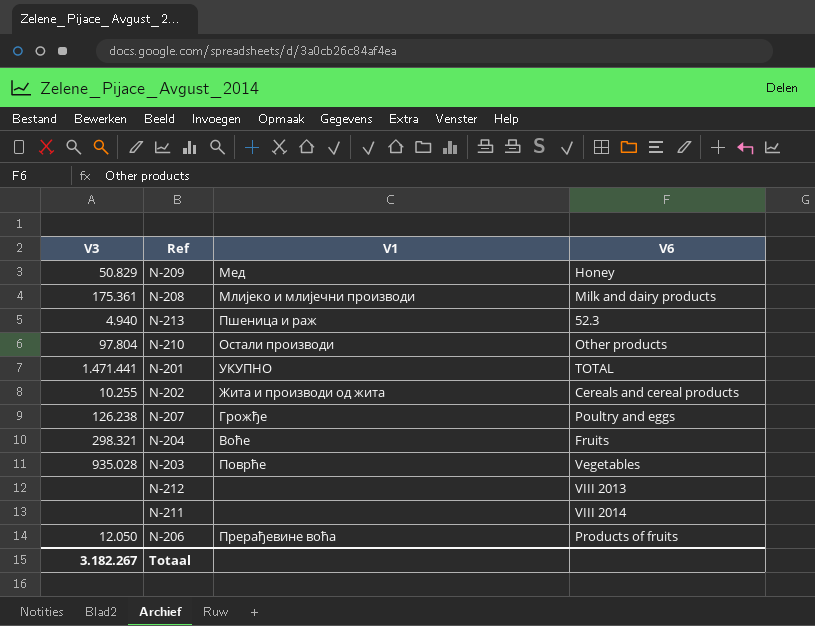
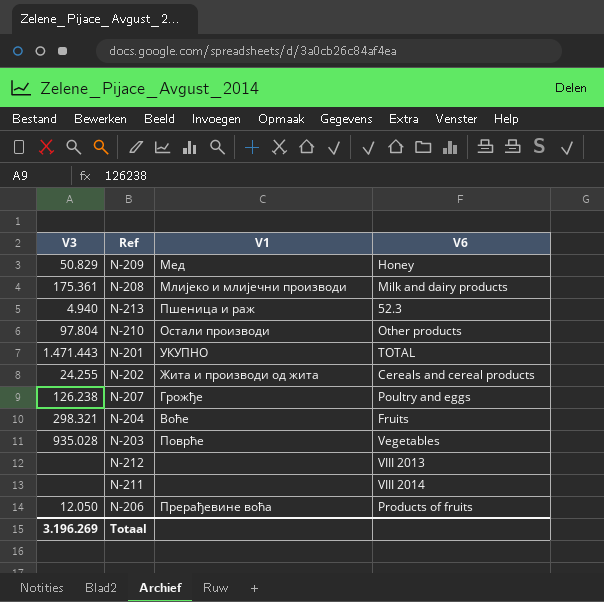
N-201 | V3: 1.471.441 -> 1.471.443
N-202 | V3: 10.255 -> 24.255
Totaal | V3: 3.182.267 -> 3.196.269

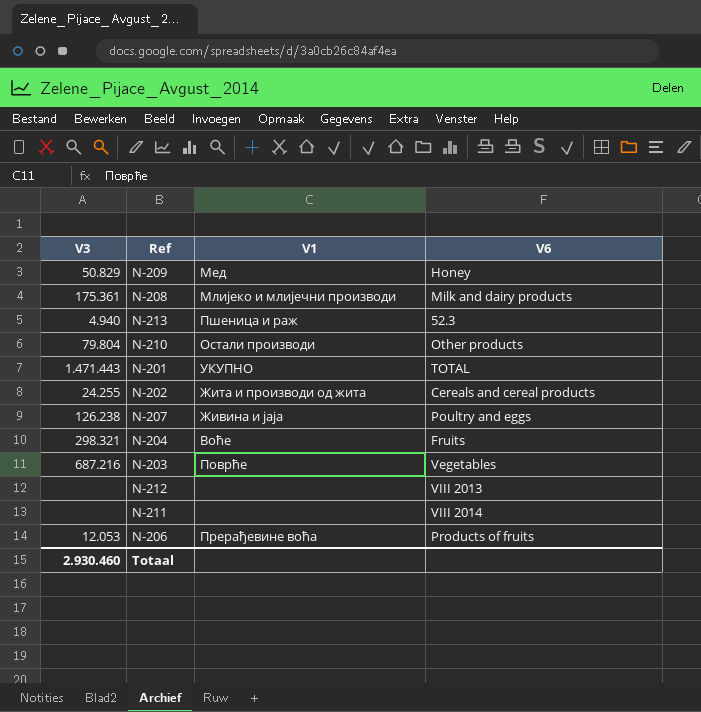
N-210 | V3: 97.804 -> 79.804
N-207 | V1: Грожђе -> Живина и јаја
N-203 | V3: 935.028 -> 687.216
N-206 | V3: 12.050 -> 12.053
Totaal | V3: 3.196.269 -> 2.930.460

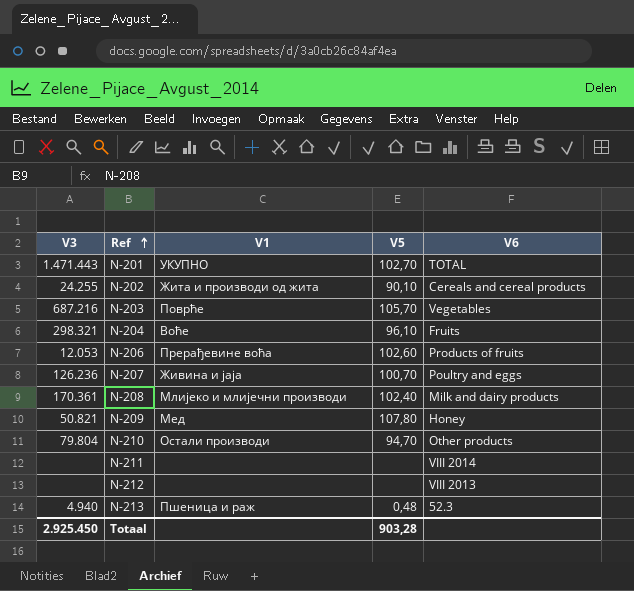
row order: none -> Ref ascending
column V5 | position: none -> 4
N-207 | V3: 126.238 -> 126.236
N-208 | V3: 175.361 -> 170.361
N-209 | V3: 50.829 -> 50.821
Totaal | V3: 2.930.460 -> 2.925.450

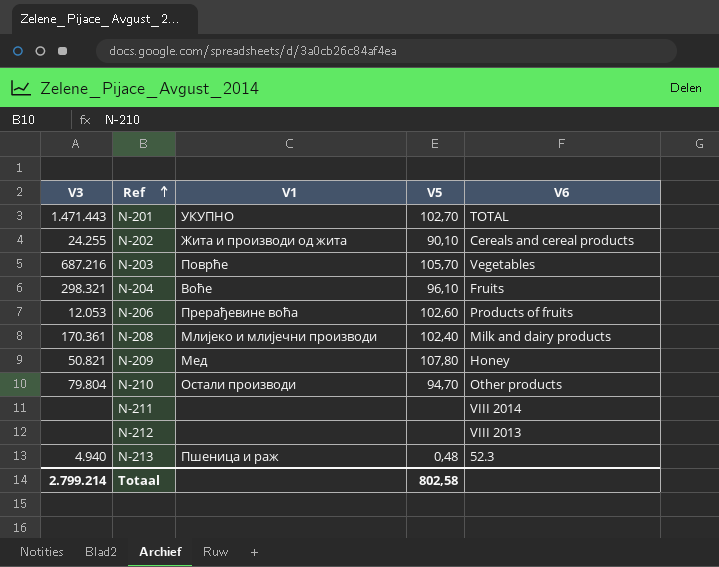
row N-207: 126.236 | Живина и јаја | 100,70 | Poultry and eggs -> none
Totaal | V3: 2.925.450 -> 2.799.214
Totaal | V5: 903,28 -> 802,58

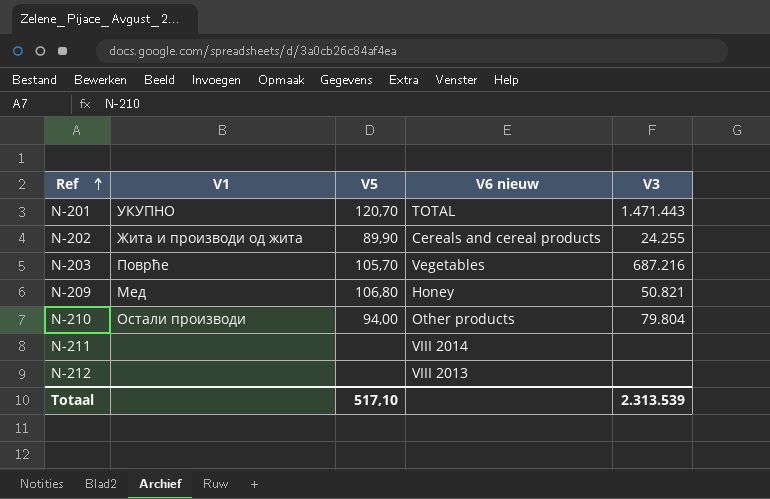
column name: V6 -> V6 nieuw
column V3 | position: 1 -> 5
row N-204: 298.321 | Воће | 96,10 | Fruits -> none
row N-206: 12.053 | Прерађевине воћа | 102,60 | Products of fruits -> none
row N-208: 170.361 | Млијеко и млијечни производи | 102,40 | Milk and dairy products -> none
row N-213: 4.940 | Пшеница и раж | 0,48 | 52.3 -> none
N-201 | V5: 102,70 -> 120,70
N-202 | V5: 90,10 -> 89,90
N-209 | V5: 107,80 -> 106,80
N-210 | V5: 94,70 -> 94,00
Totaal | V5: 802,58 -> 517,10
Totaal | V3: 2.799.214 -> 2.313.539

